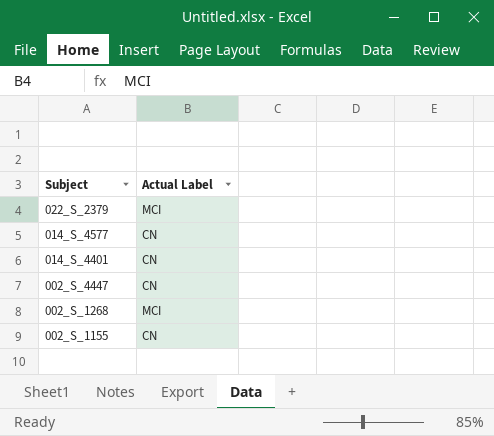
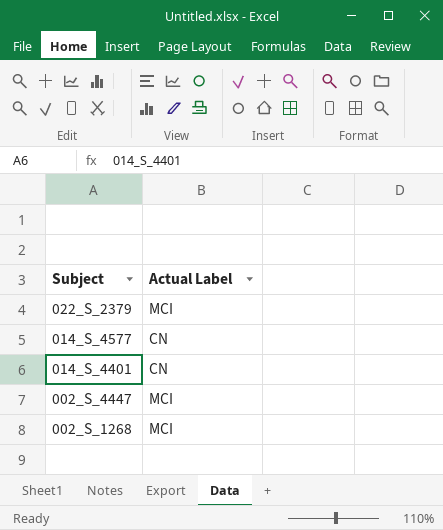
row 002_S_1155: CN -> none
002_S_4447 | Actual Label: CN -> MCI

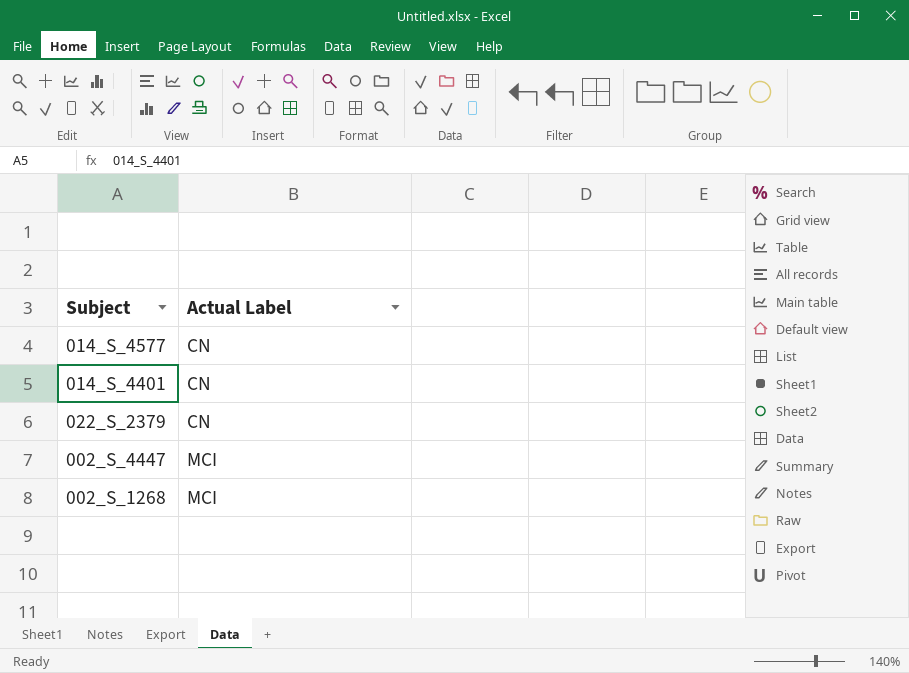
row order: Subject descending -> Actual Label ascending
022_S_2379 | Actual Label: MCI -> CN

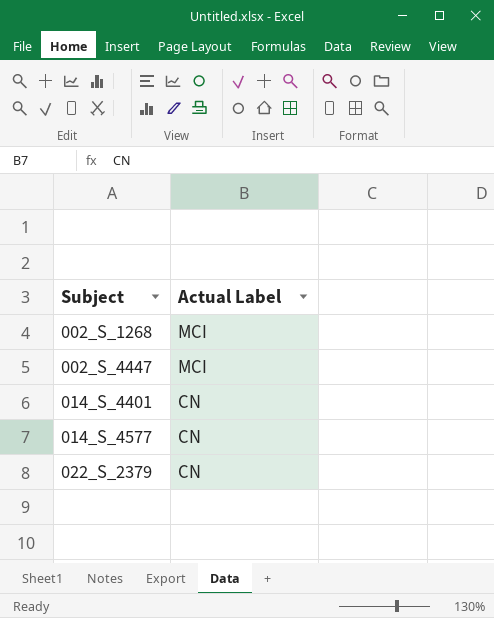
row order: Actual Label ascending -> Subject ascending

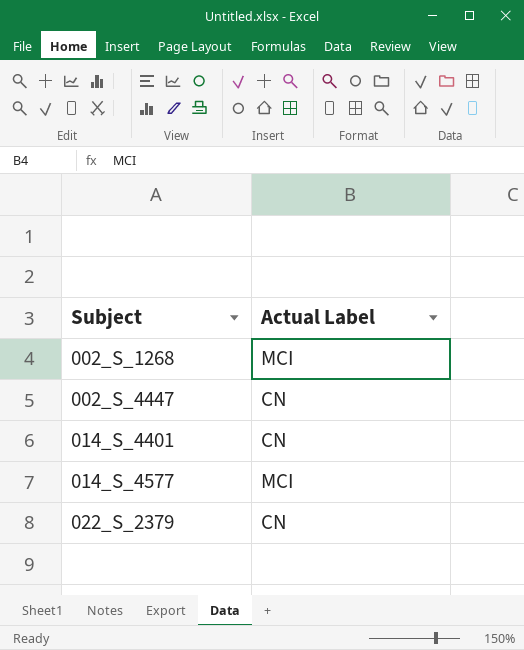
002_S_4447 | Actual Label: MCI -> CN
014_S_4577 | Actual Label: CN -> MCI

